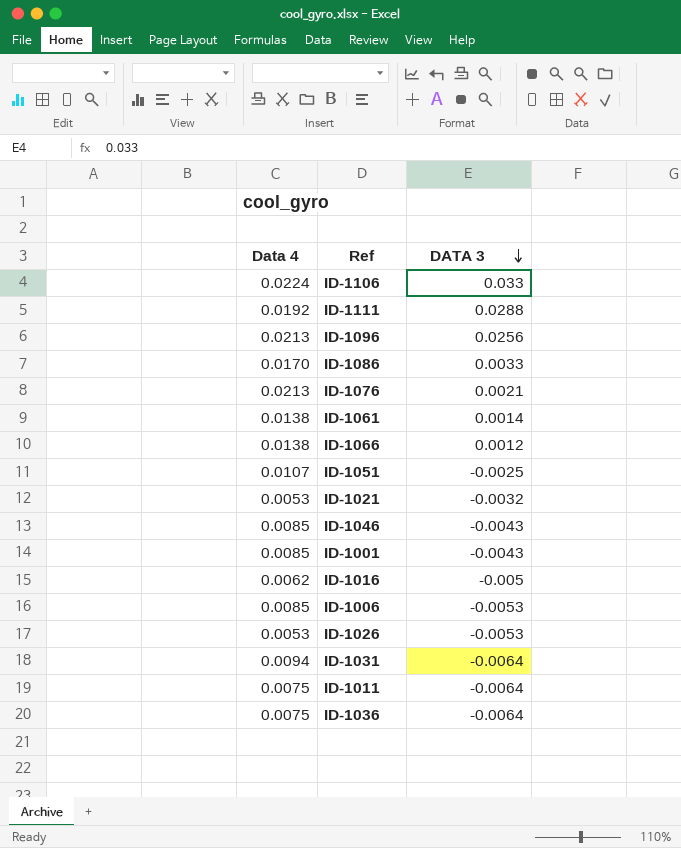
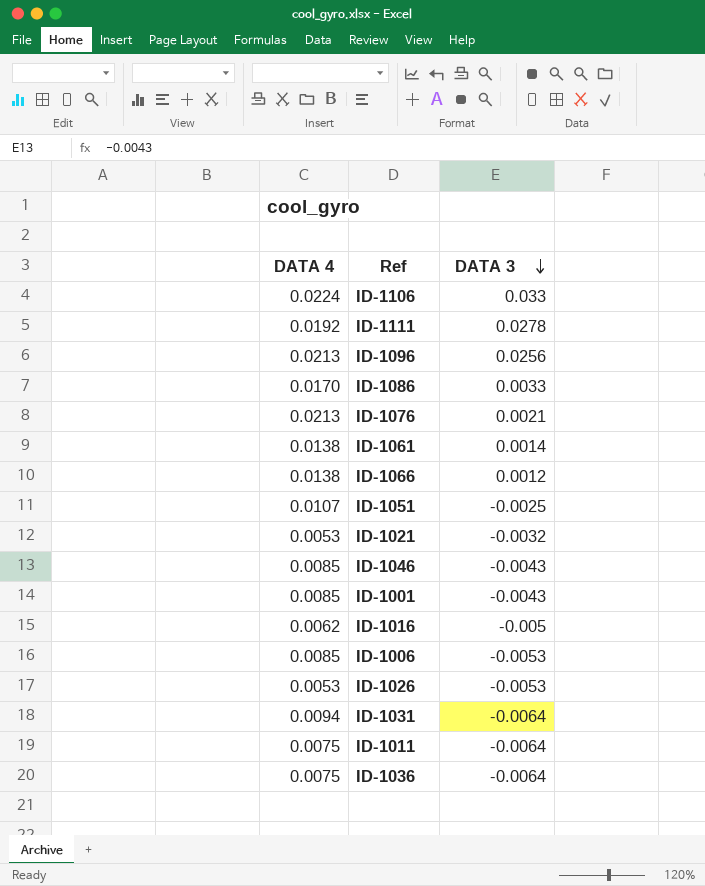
column name: Data 4 -> DATA 4
ID-1111 | DATA 3: 0.0288 -> 0.0278

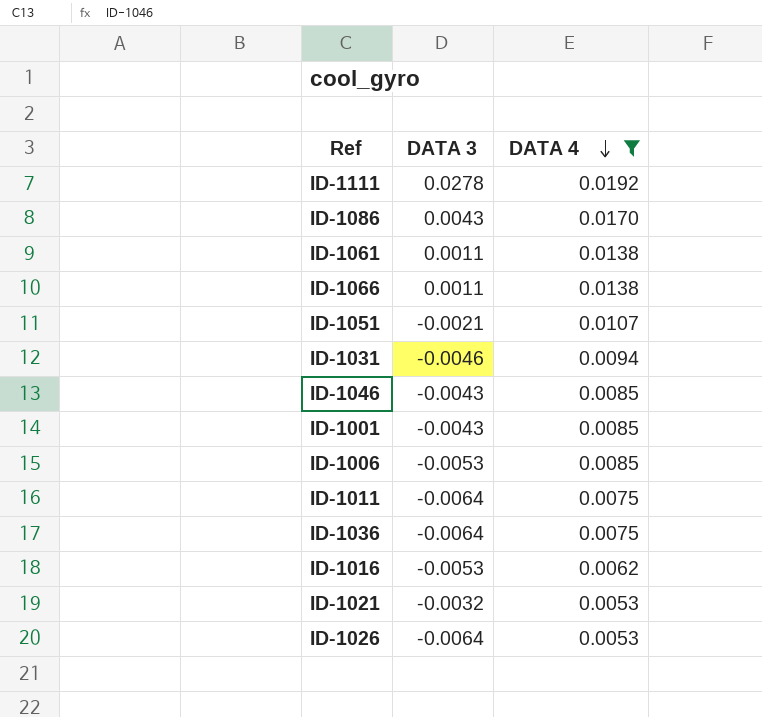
filter: none -> DATA 4 <= 0.0192
row order: DATA 3 descending -> DATA 4 descending
column DATA 4 | position: 1 -> 3
ID-1086 | DATA 3: 0.0033 -> 0.0043
ID-1061 | DATA 3: 0.0014 -> 0.0011
ID-1066 | DATA 3: 0.0012 -> 0.0011
ID-1051 | DATA 3: -0.0025 -> -0.0021
ID-1031 | DATA 3: -0.0064 -> -0.0046
ID-1016 | DATA 3: -0.005 -> -0.0053
ID-1026 | DATA 3: -0.0053 -> -0.0064

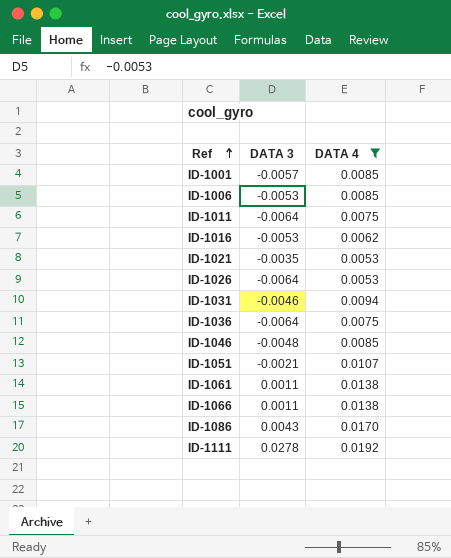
row order: DATA 4 descending -> Ref ascending
ID-1001 | DATA 3: -0.0043 -> -0.0057
ID-1021 | DATA 3: -0.0032 -> -0.0035
ID-1046 | DATA 3: -0.0043 -> -0.0048

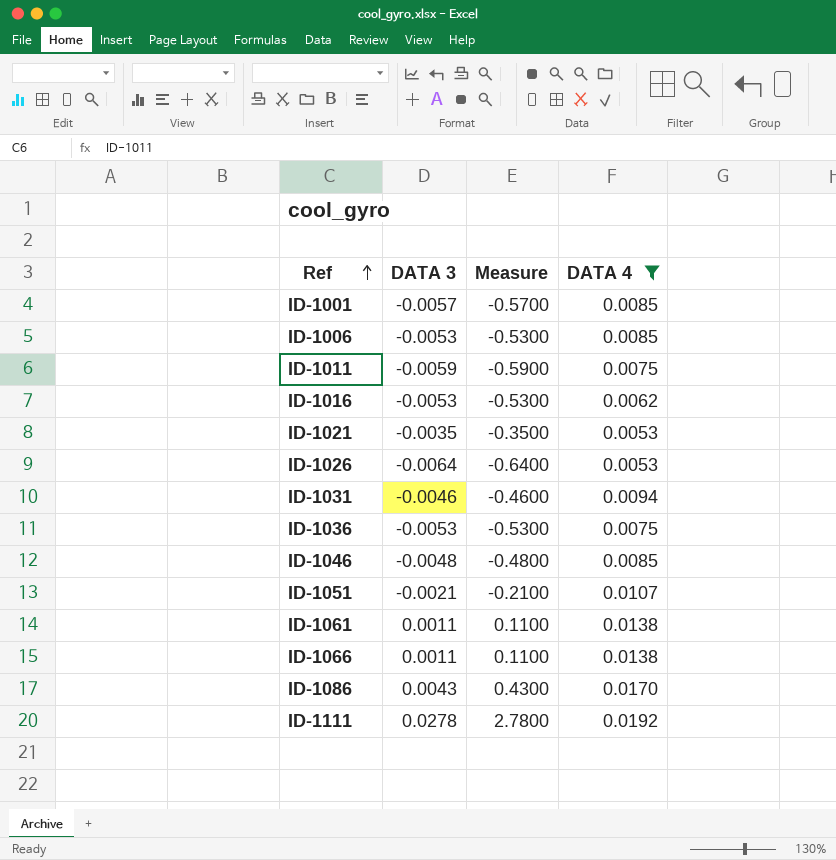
column Measure | formula: none -> [DATA 3] * 100
ID-1011 | DATA 3: -0.0064 -> -0.0059
ID-1036 | DATA 3: -0.0064 -> -0.0053

